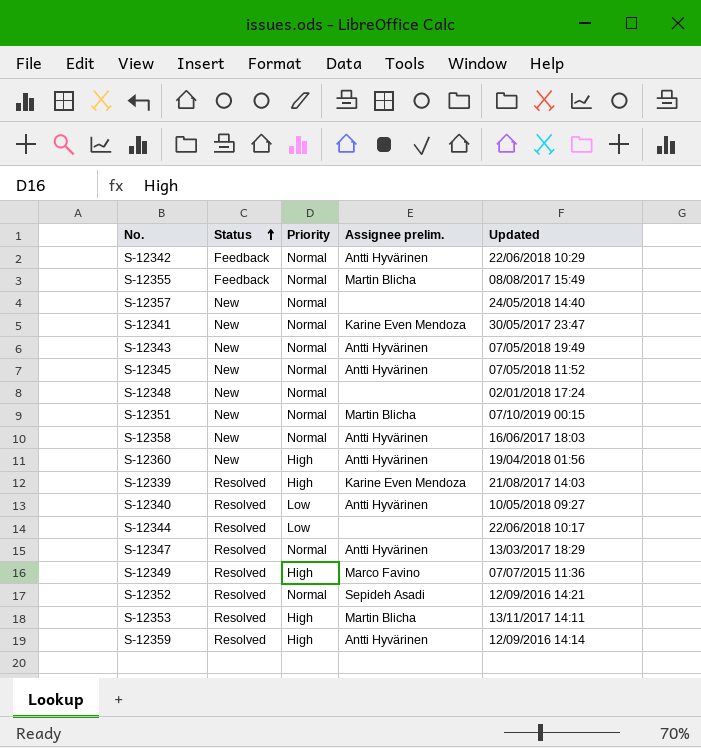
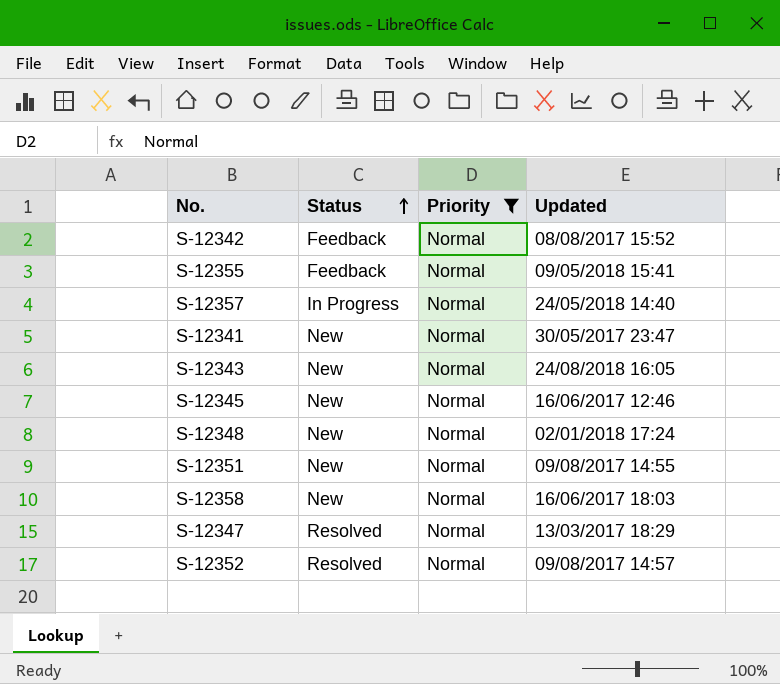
filter: none -> Priority = Normal
column Assignee prelim. | position: 4 -> none
S-12342 | Updated: 22/06/2018 10:29 -> 08/08/2017 15:52
S-12355 | Updated: 08/08/2017 15:49 -> 09/05/2018 15:41
S-12357 | Status: New -> In Progress
S-12343 | Updated: 07/05/2018 19:49 -> 24/08/2018 16:05
S-12345 | Updated: 07/05/2018 11:52 -> 16/06/2017 12:46
S-12351 | Updated: 07/10/2019 00:15 -> 09/08/2017 14:55
S-12352 | Updated: 12/09/2016 14:21 -> 09/08/2017 14:57

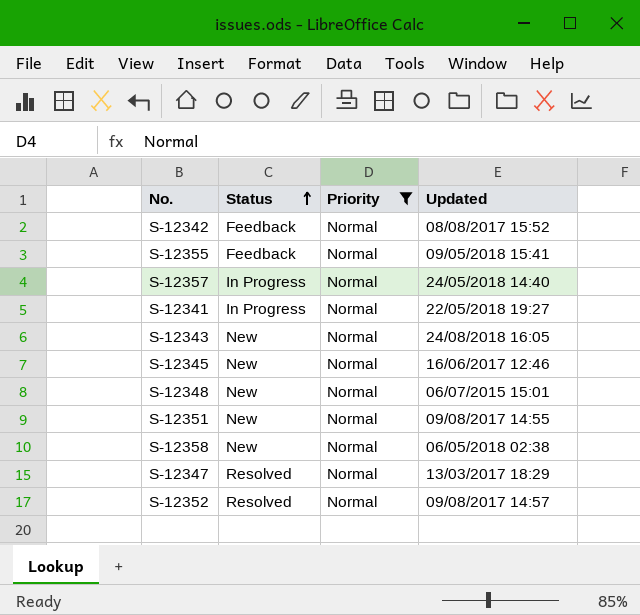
S-12341 | Status: New -> In Progress
S-12341 | Updated: 30/05/2017 23:47 -> 22/05/2018 19:27
S-12348 | Updated: 02/01/2018 17:24 -> 06/07/2015 15:01
S-12358 | Updated: 16/06/2017 18:03 -> 06/05/2018 02:38

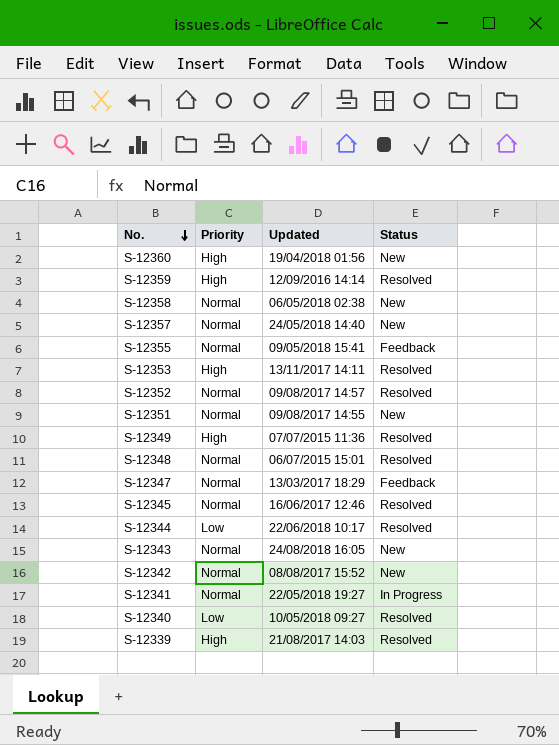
filter: Priority = Normal -> none
row order: Status ascending -> No. descending
column Status | position: 2 -> 4
S-12357 | Status: In Progress -> New
S-12348 | Status: New -> Resolved
S-12347 | Status: Resolved -> Feedback
S-12345 | Status: New -> Resolved
S-12342 | Status: Feedback -> New

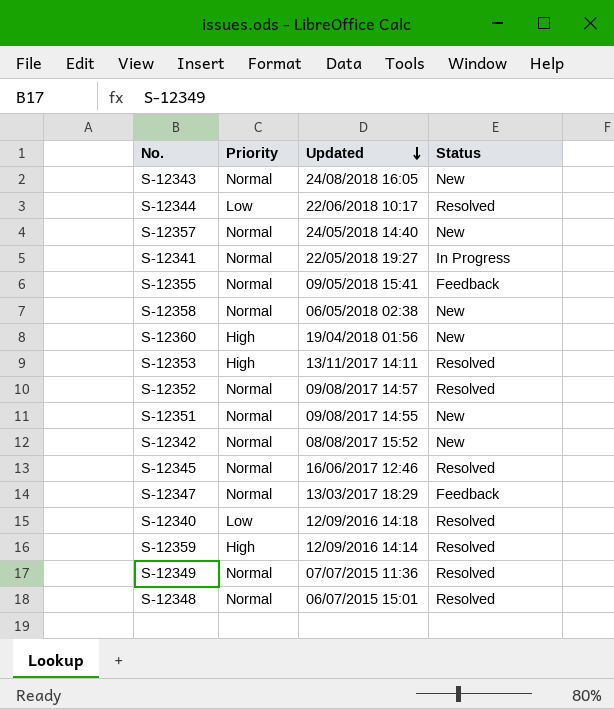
row order: No. descending -> Updated descending
row S-12339: High | 21/08/2017 14:03 | Resolved -> none
S-12340 | Updated: 10/05/2018 09:27 -> 12/09/2016 14:18
S-12349 | Priority: High -> Normal

